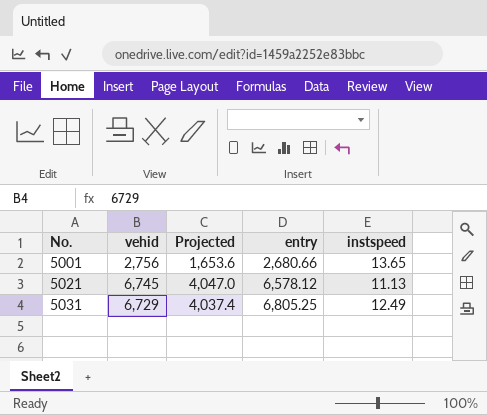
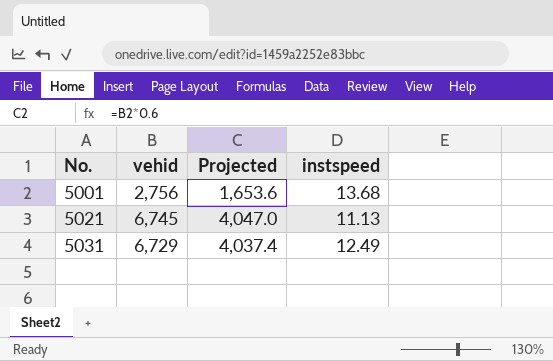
column entry | position: 4 -> none
5001 | instspeed: 13.65 -> 13.68

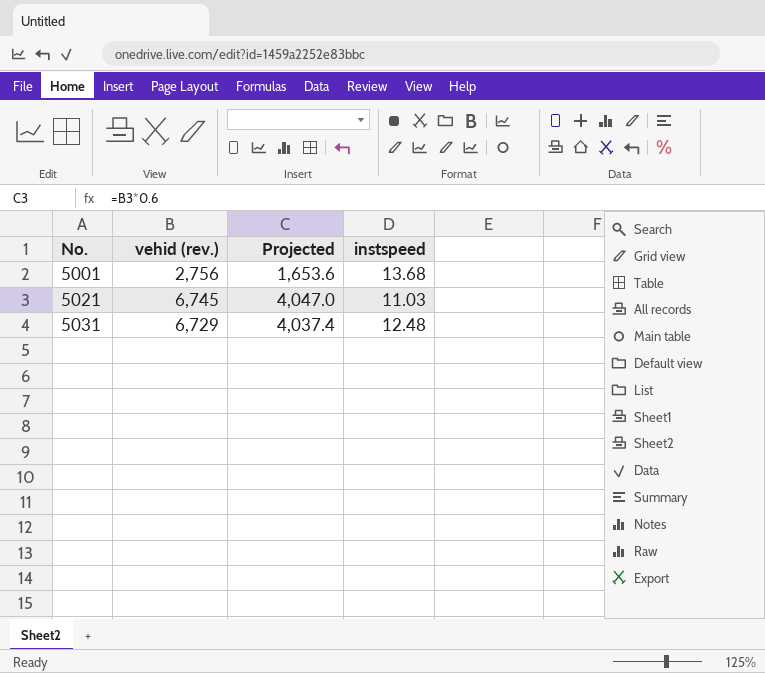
column name: vehid -> vehid (rev.)
5021 | instspeed: 11.13 -> 11.03
5031 | instspeed: 12.49 -> 12.48

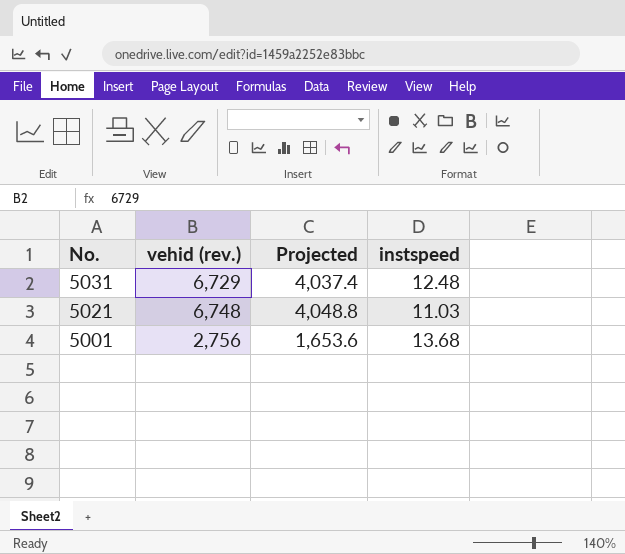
row order: No. ascending -> No. descending
5021 | vehid (rev.): 6,745 -> 6,748
5021 | Projected: 4,047.0 -> 4,048.8

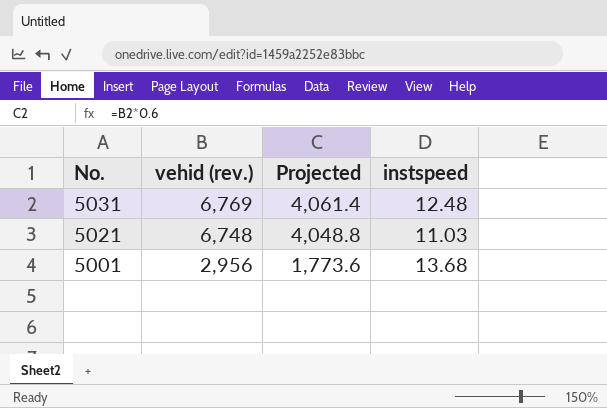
5031 | vehid (rev.): 6,729 -> 6,769
5031 | Projected: 4,037.4 -> 4,061.4
5001 | vehid (rev.): 2,756 -> 2,956
5001 | Projected: 1,653.6 -> 1,773.6

